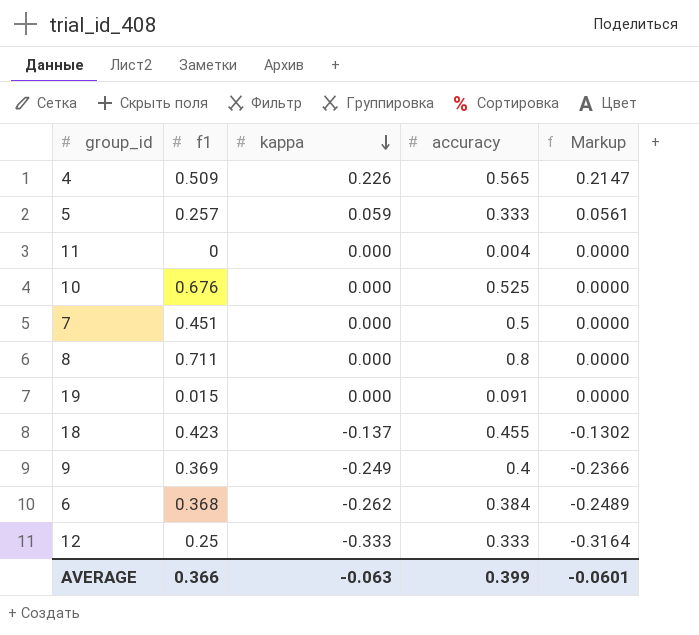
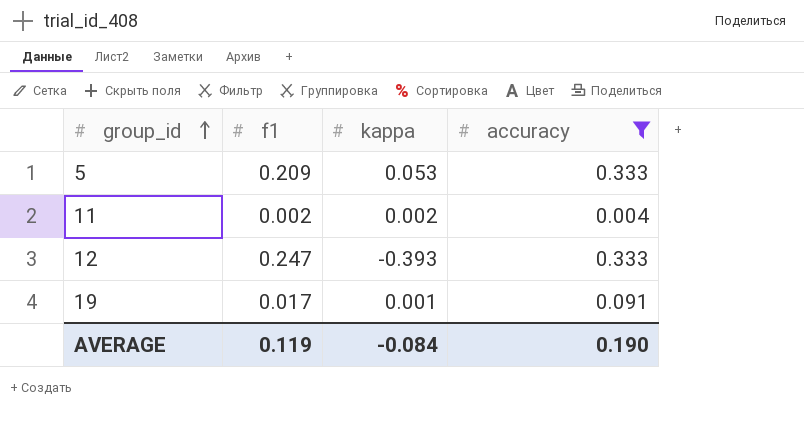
filter: none -> accuracy <= 0.333
row order: kappa descending -> group_id ascending
column Markup | formula: [kappa] * 0.95 -> none
5 | f1: 0.257 -> 0.209
5 | kappa: 0.059 -> 0.053
11 | f1: 0 -> 0.002
11 | kappa: 0.000 -> 0.002
12 | f1: 0.25 -> 0.247
12 | kappa: -0.333 -> -0.393
19 | f1: 0.015 -> 0.017
19 | kappa: 0.000 -> 0.001
AVERAGE | f1: 0.366 -> 0.119
AVERAGE | kappa: -0.063 -> -0.084
AVERAGE | accuracy: 0.399 -> 0.190

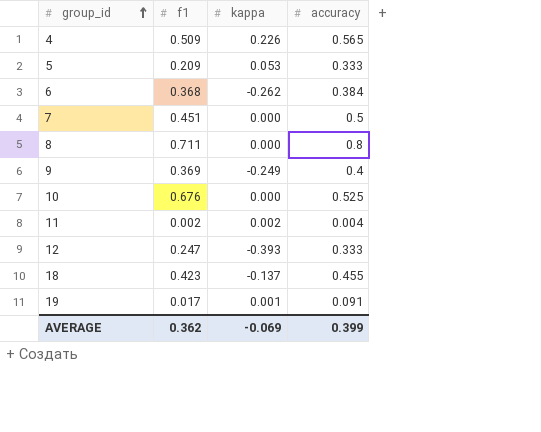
filter: accuracy <= 0.333 -> none
AVERAGE | f1: 0.119 -> 0.362
AVERAGE | kappa: -0.084 -> -0.069
AVERAGE | accuracy: 0.190 -> 0.399

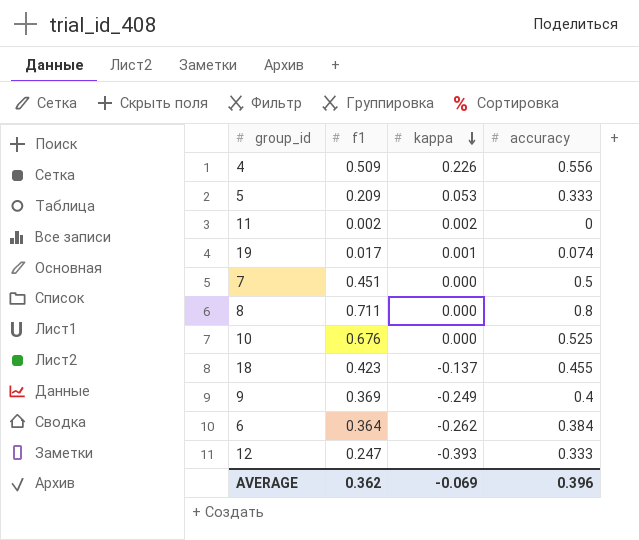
row order: group_id ascending -> kappa descending
4 | accuracy: 0.565 -> 0.556
11 | accuracy: 0.004 -> 0
19 | accuracy: 0.091 -> 0.074
6 | f1: 0.368 -> 0.364
AVERAGE | accuracy: 0.399 -> 0.396

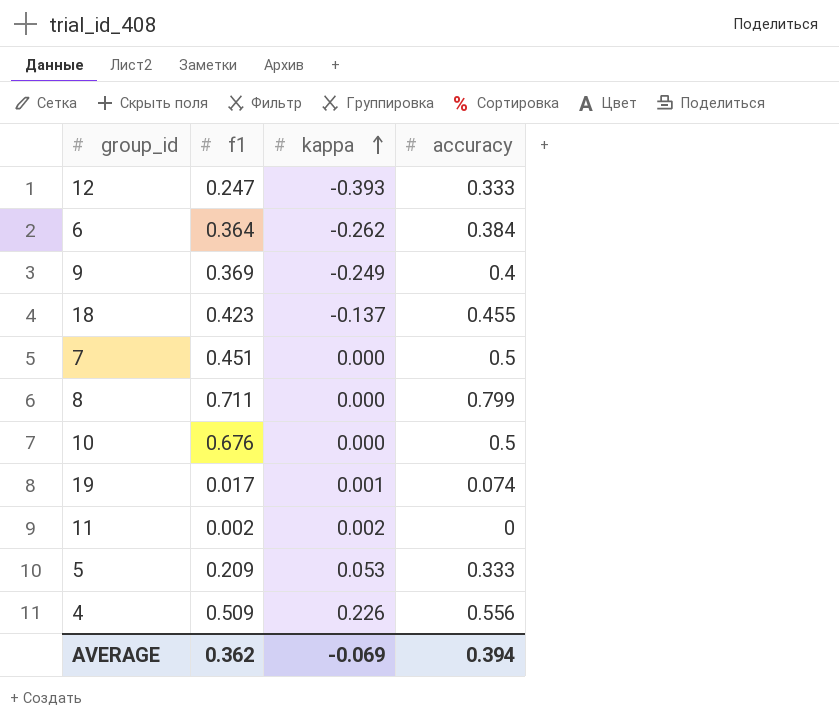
row order: kappa descending -> kappa ascending
8 | accuracy: 0.8 -> 0.799
10 | accuracy: 0.525 -> 0.5
AVERAGE | accuracy: 0.396 -> 0.394

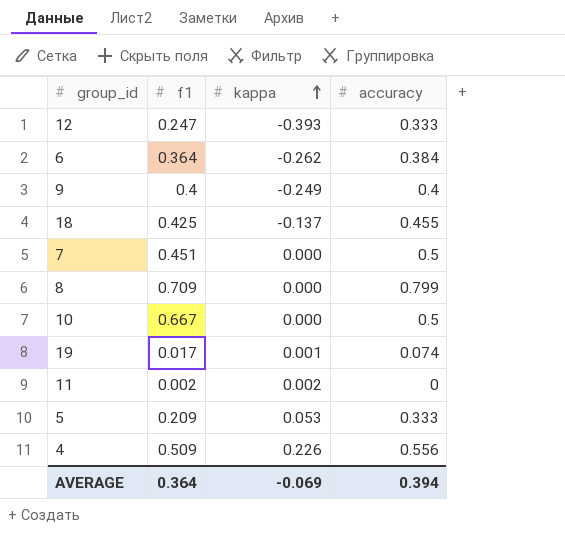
9 | f1: 0.369 -> 0.4
18 | f1: 0.423 -> 0.425
8 | f1: 0.711 -> 0.709
10 | f1: 0.676 -> 0.667
AVERAGE | f1: 0.362 -> 0.364

